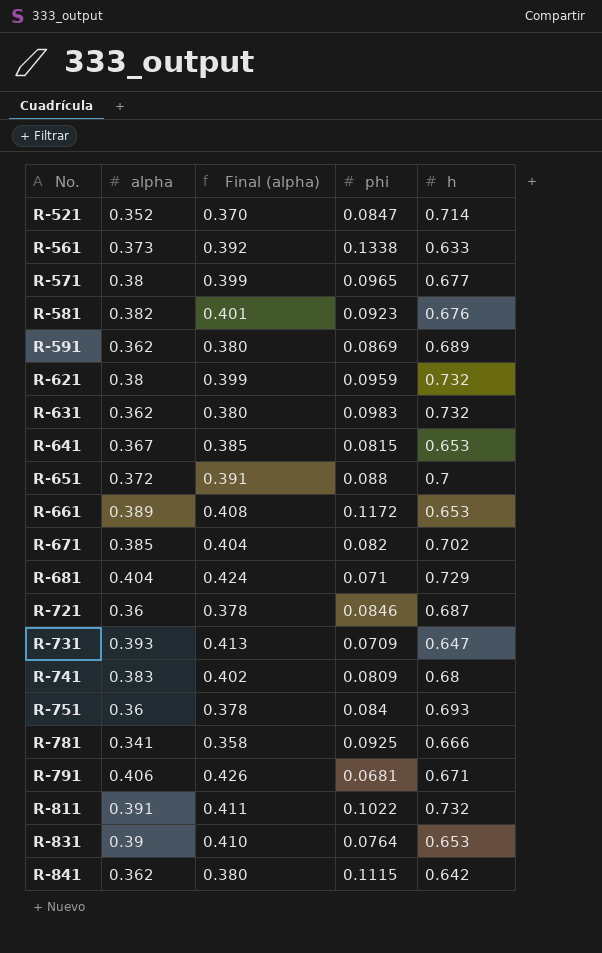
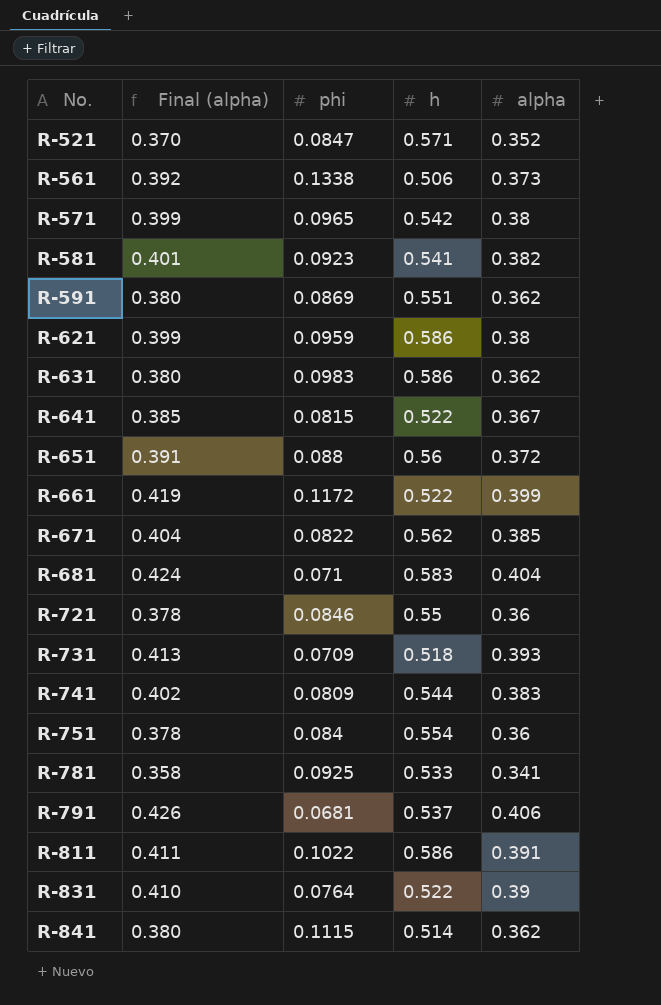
column alpha | position: 2 -> 5
R-521 | h: 0.714 -> 0.571
R-561 | h: 0.633 -> 0.506
R-571 | h: 0.677 -> 0.542
R-581 | h: 0.676 -> 0.541
R-591 | h: 0.689 -> 0.551
R-621 | h: 0.732 -> 0.586
R-631 | h: 0.732 -> 0.586
R-641 | h: 0.653 -> 0.522
R-651 | h: 0.7 -> 0.56
R-661 | Final (alpha): 0.408 -> 0.419
R-661 | h: 0.653 -> 0.522
R-661 | alpha: 0.389 -> 0.399
R-671 | phi: 0.082 -> 0.0822
R-671 | h: 0.702 -> 0.562
R-681 | h: 0.729 -> 0.583
R-721 | h: 0.687 -> 0.55
R-731 | h: 0.647 -> 0.518
R-741 | h: 0.68 -> 0.544
R-751 | h: 0.693 -> 0.554
R-781 | h: 0.666 -> 0.533
R-791 | h: 0.671 -> 0.537
R-811 | h: 0.732 -> 0.586
R-831 | h: 0.653 -> 0.522
R-841 | h: 0.642 -> 0.514

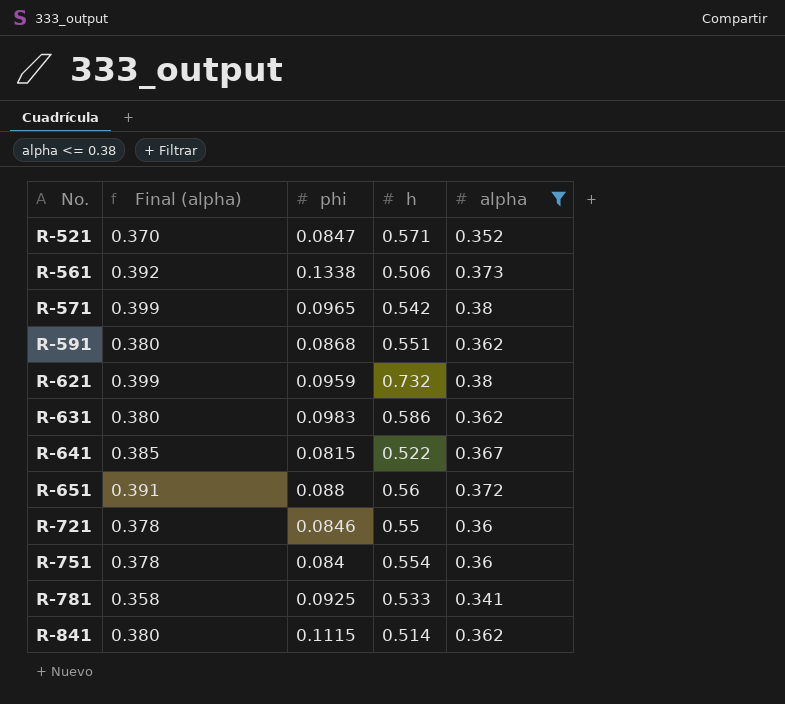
filter: none -> alpha <= 0.38
R-591 | phi: 0.0869 -> 0.0868
R-621 | h: 0.586 -> 0.732

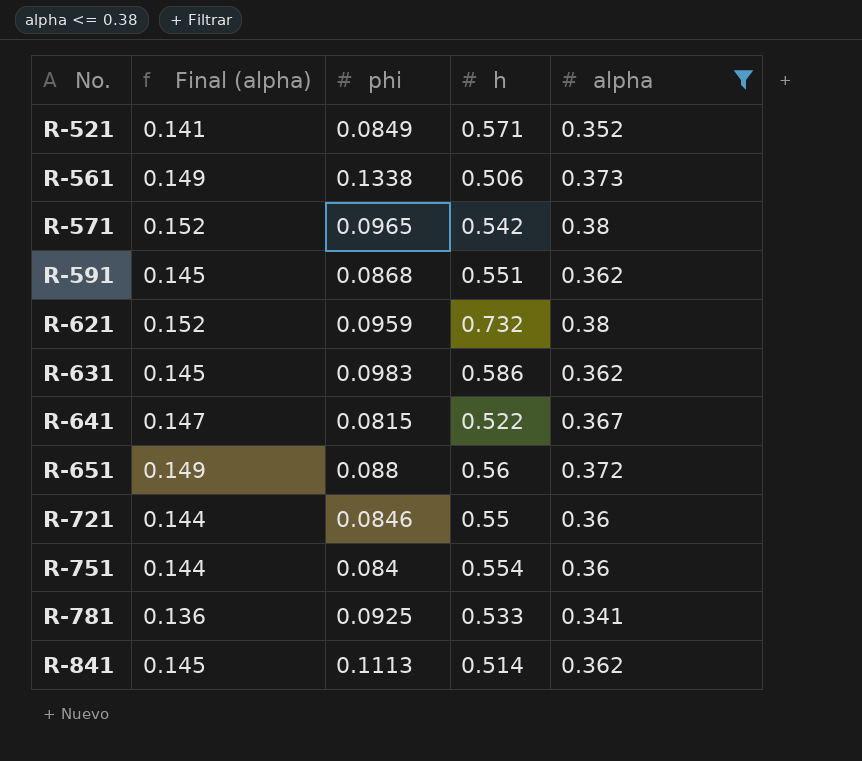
column Final (alpha) | formula: [alpha] * 1.05 -> [alpha] * 0.4
R-521 | phi: 0.0847 -> 0.0849
R-841 | phi: 0.1115 -> 0.1113

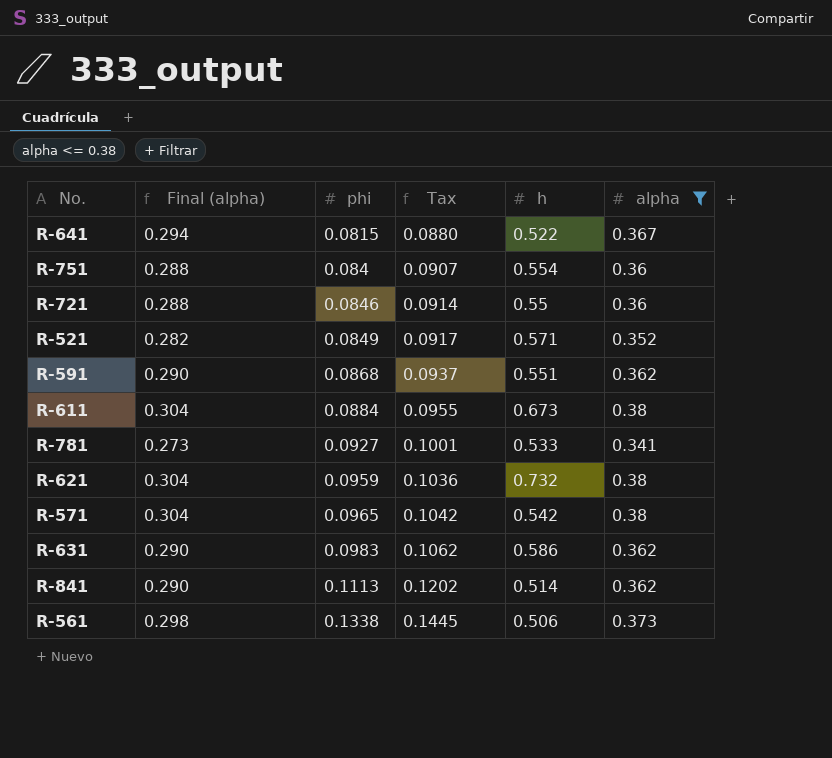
row order: No. ascending -> phi ascending
column Final (alpha) | formula: [alpha] * 0.4 -> [alpha] * 0.8
column Tax | formula: none -> [phi] * 1.08
row R-651: 0.149 | 0.088 | 0.56 | 0.372 -> none
row R-611: none -> 0.304 | 0.0884 | 0.0955 | 0.673 | 0.38
R-781 | phi: 0.0925 -> 0.0927

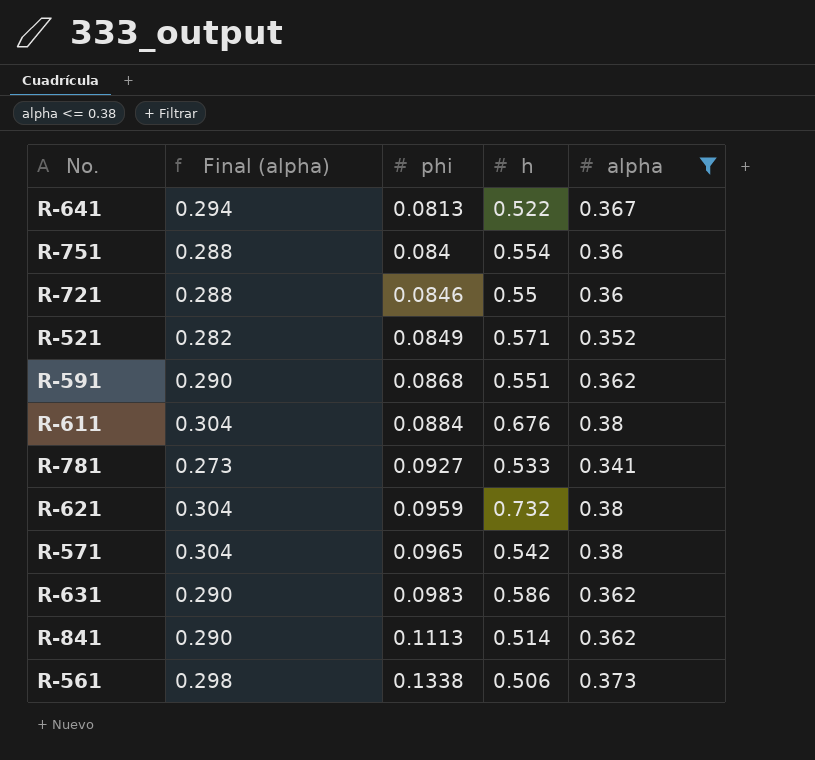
column Tax | formula: [phi] * 1.08 -> none
R-641 | phi: 0.0815 -> 0.0813
R-611 | h: 0.673 -> 0.676

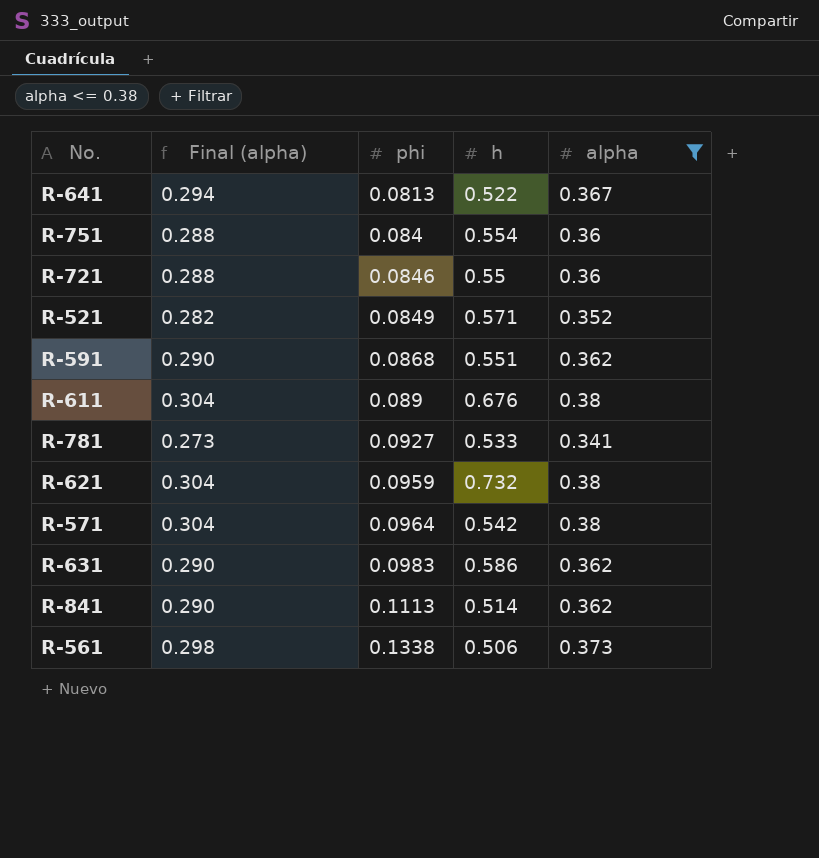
R-611 | phi: 0.0884 -> 0.089
R-571 | phi: 0.0965 -> 0.0964

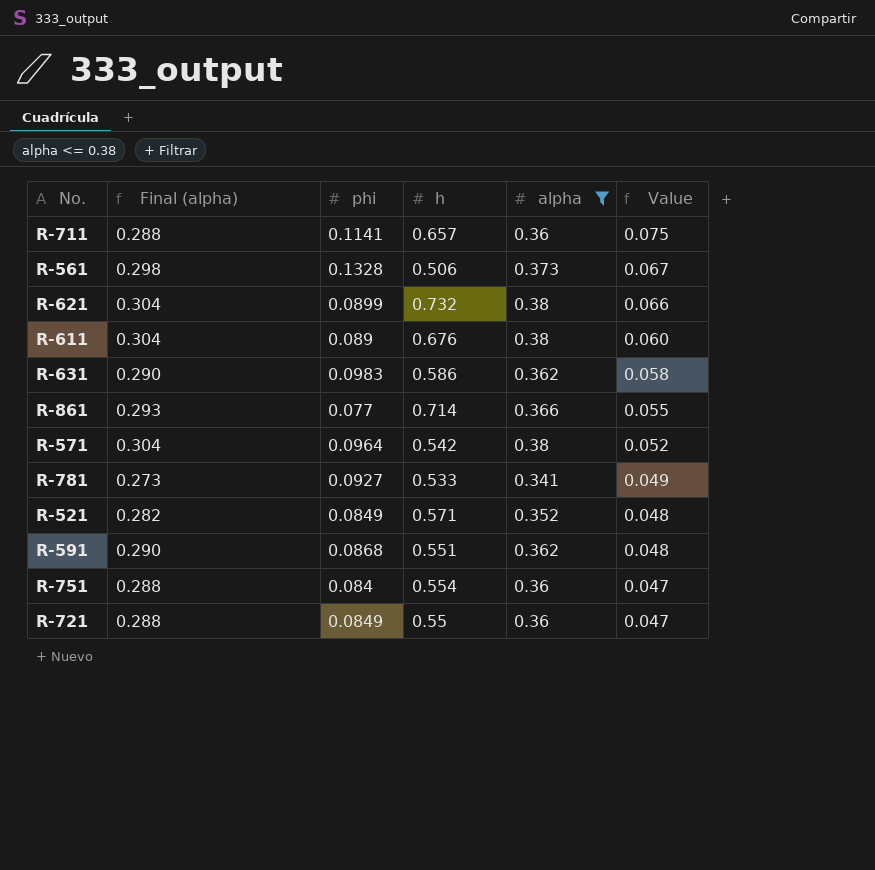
row order: phi ascending -> Value descending
column Value | formula: none -> [phi] * [h]
row R-641: 0.294 | 0.0813 | 0.522 | 0.367 -> none
row R-841: 0.290 | 0.1113 | 0.514 | 0.362 -> none
row R-711: none -> 0.288 | 0.1141 | 0.657 | 0.36 | 0.075
R-561 | phi: 0.1338 -> 0.1328
R-621 | phi: 0.0959 -> 0.0899
row R-861: none -> 0.293 | 0.077 | 0.714 | 0.366 | 0.055
R-721 | phi: 0.0846 -> 0.0849

